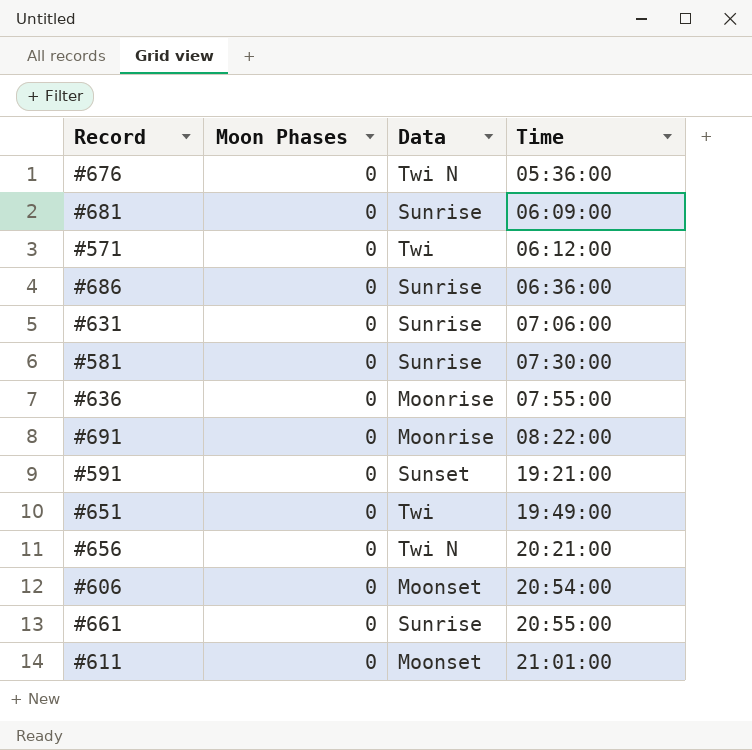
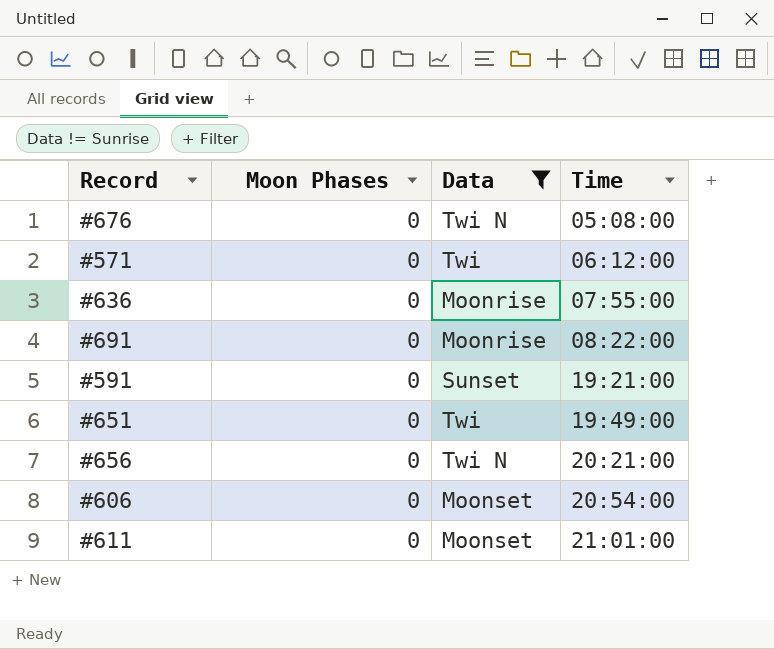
filter: none -> Data != Sunrise
#676 | Time: 05:36:00 -> 05:08:00

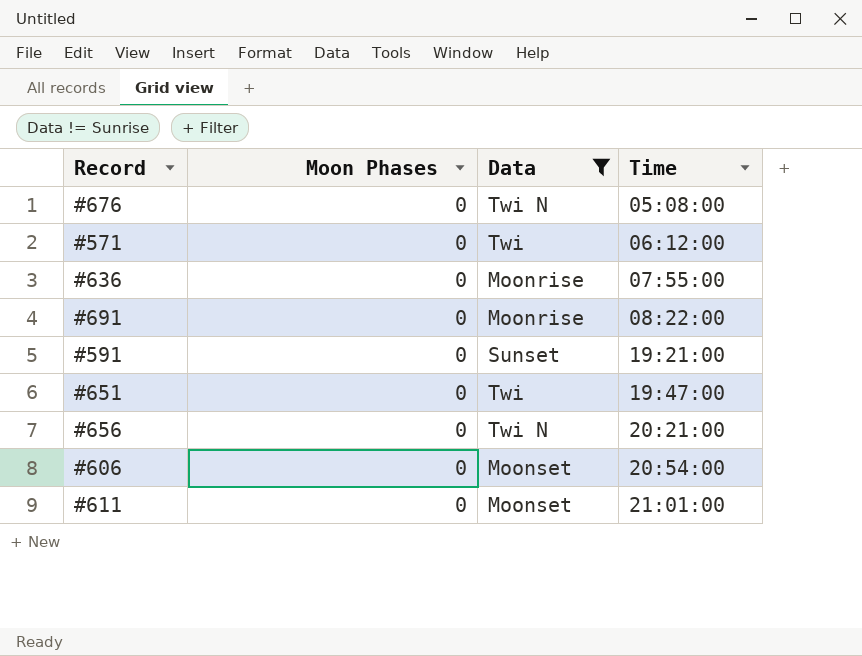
#651 | Time: 19:49:00 -> 19:47:00

